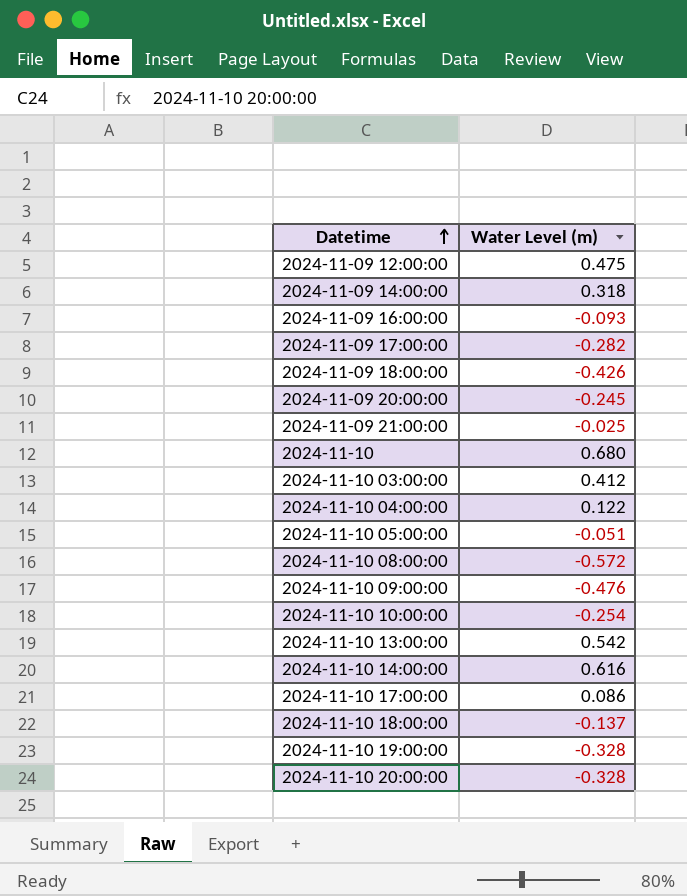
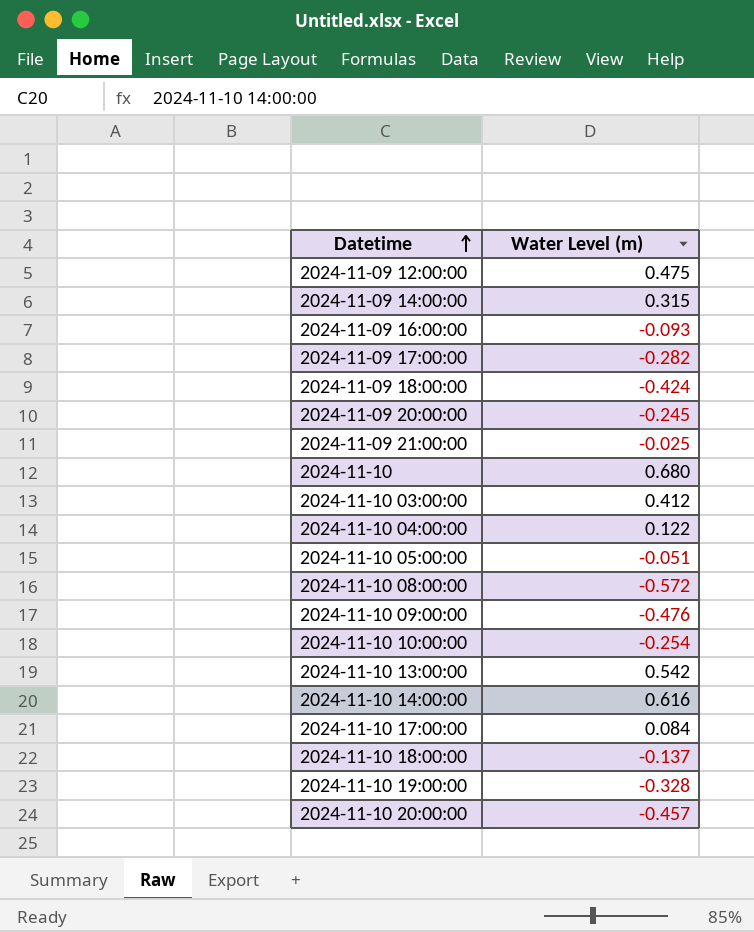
2024-11-09 14:00:00 | Water Level (m): 0.318 -> 0.315
2024-11-09 18:00:00 | Water Level (m): -0.426 -> -0.424
2024-11-10 17:00:00 | Water Level (m): 0.086 -> 0.084
2024-11-10 20:00:00 | Water Level (m): -0.328 -> -0.457

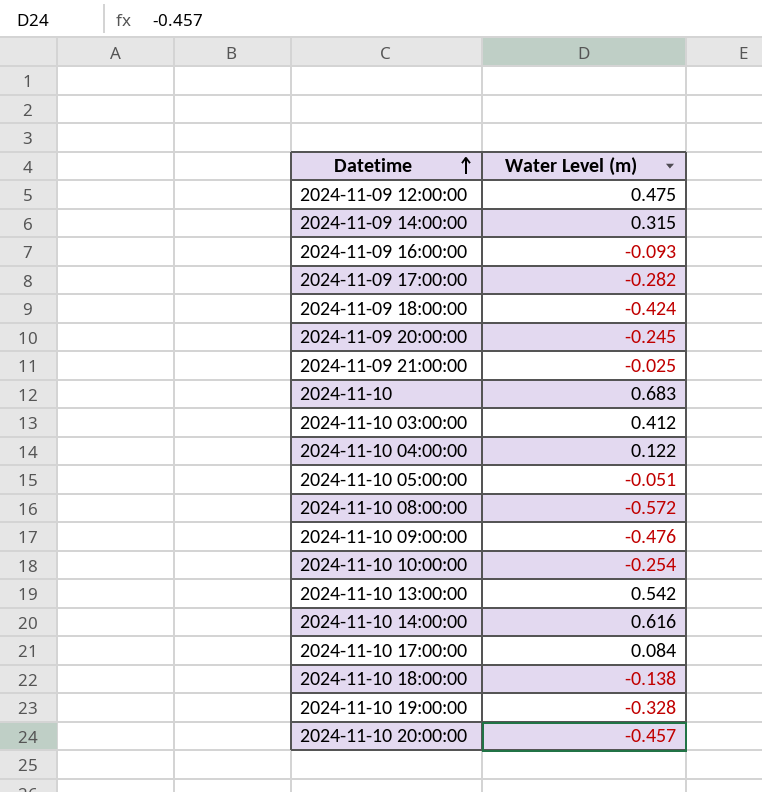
2024-11-10 | Water Level (m): 0.680 -> 0.683
2024-11-10 18:00:00 | Water Level (m): -0.137 -> -0.138

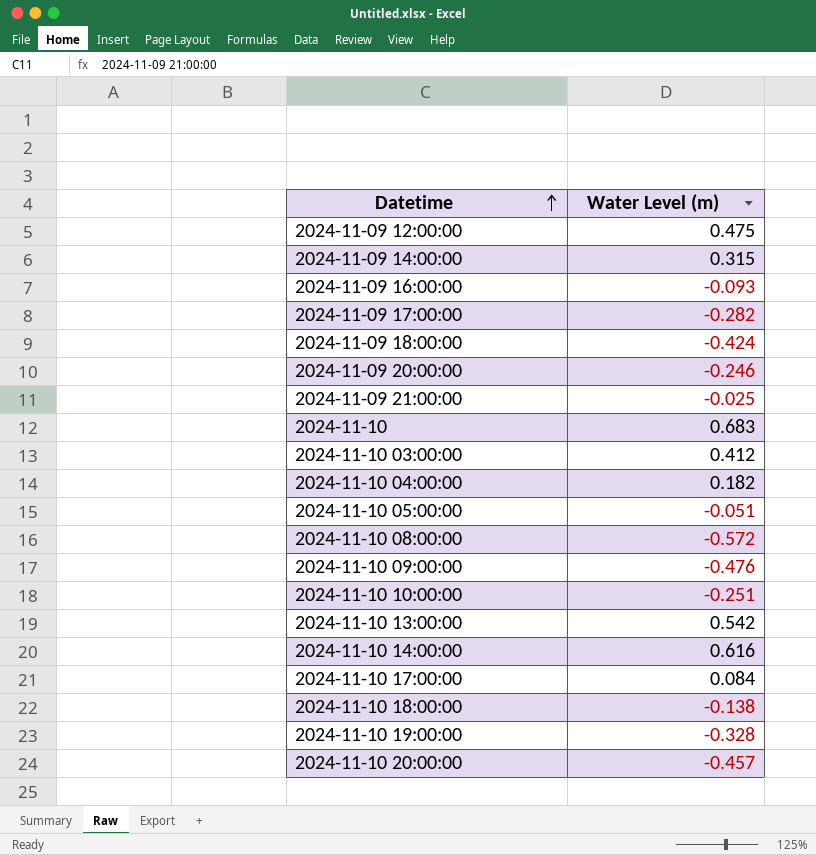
2024-11-09 20:00:00 | Water Level (m): -0.245 -> -0.246
2024-11-10 04:00:00 | Water Level (m): 0.122 -> 0.182
2024-11-10 10:00:00 | Water Level (m): -0.254 -> -0.251

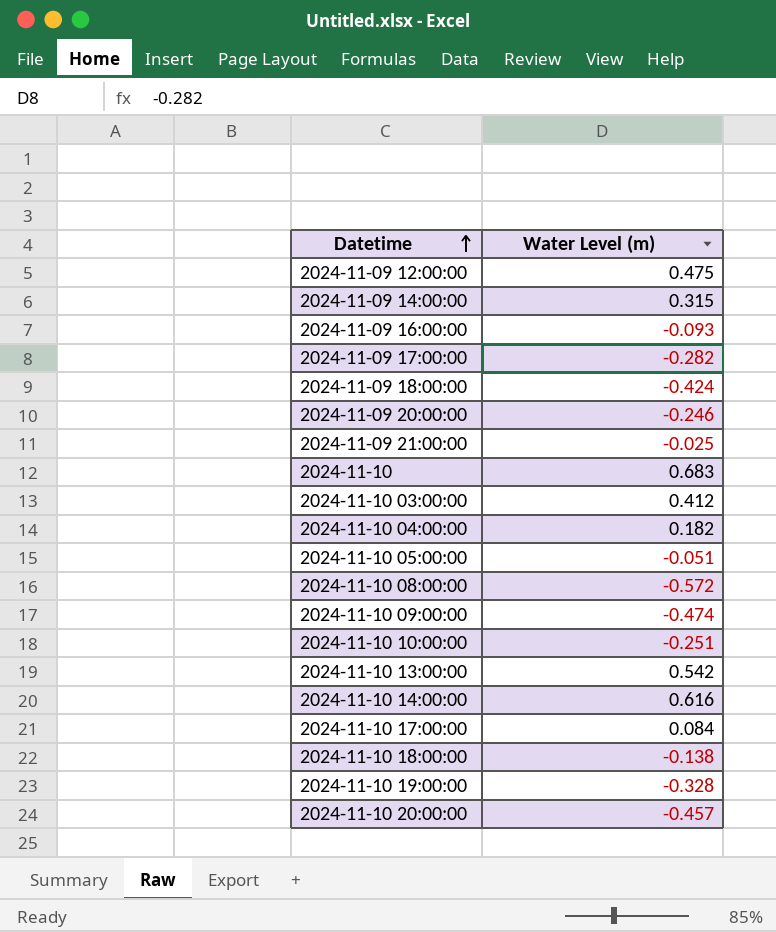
2024-11-10 09:00:00 | Water Level (m): -0.476 -> -0.474

